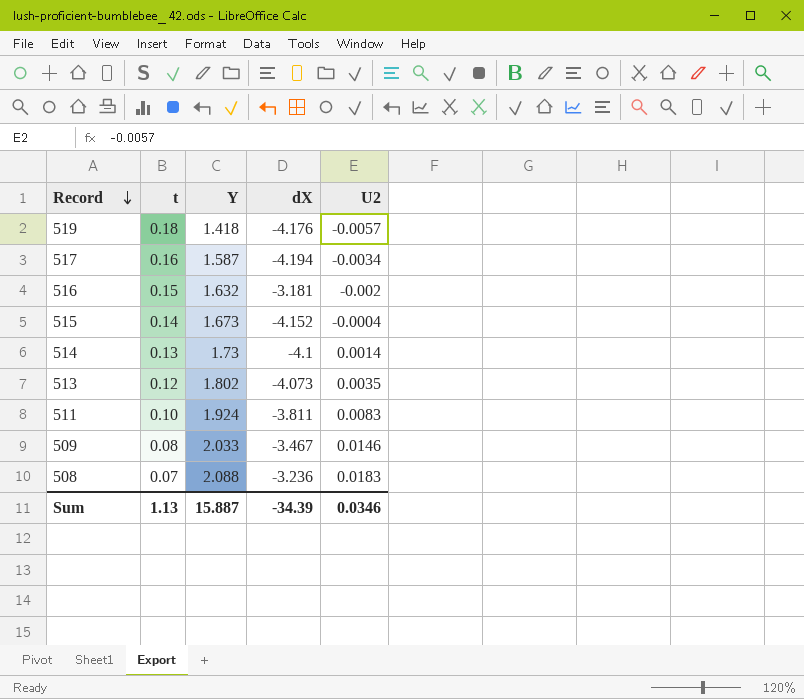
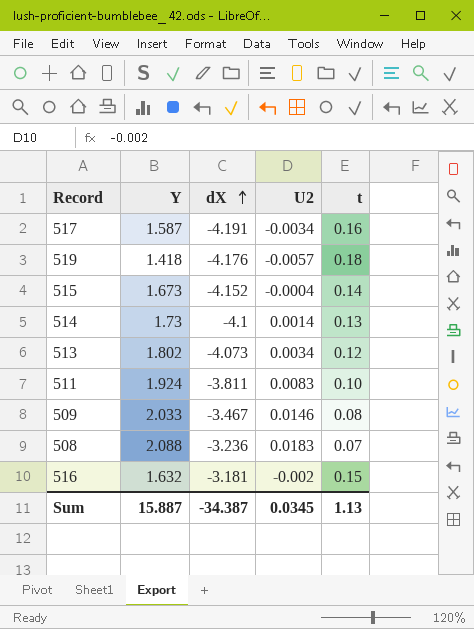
row order: Record descending -> dX ascending
column t | position: 2 -> 5
517 | dX: -4.194 -> -4.191
513 | U2: 0.0035 -> 0.0034
Sum | dX: -34.39 -> -34.387
Sum | U2: 0.0346 -> 0.0345

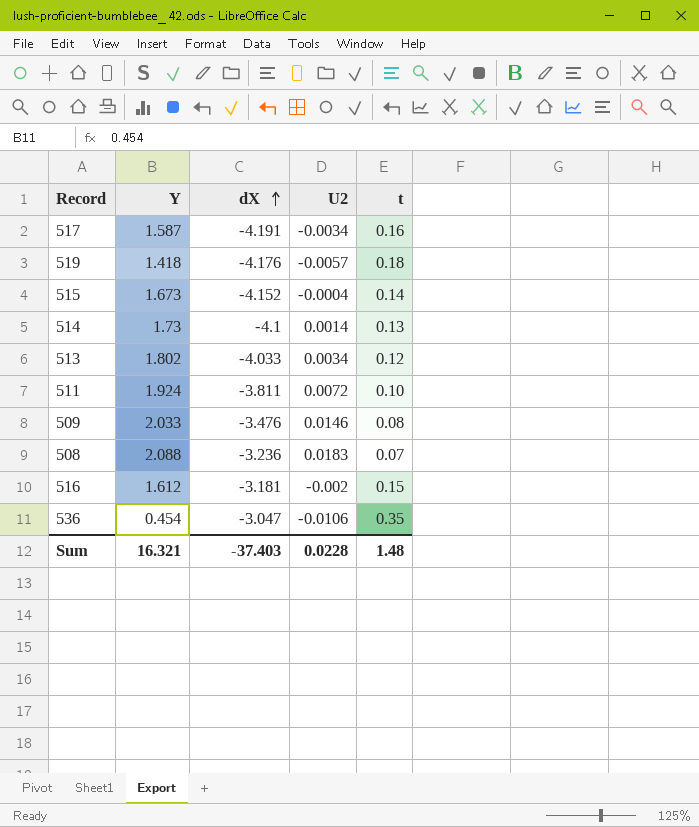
513 | dX: -4.073 -> -4.033
511 | U2: 0.0083 -> 0.0072
509 | dX: -3.467 -> -3.476
516 | Y: 1.632 -> 1.612
row 536: none -> 0.454 | -3.047 | -0.0106 | 0.35
Sum | Y: 15.887 -> 16.321
Sum | dX: -34.387 -> -37.403
Sum | U2: 0.0345 -> 0.0228
Sum | t: 1.13 -> 1.48

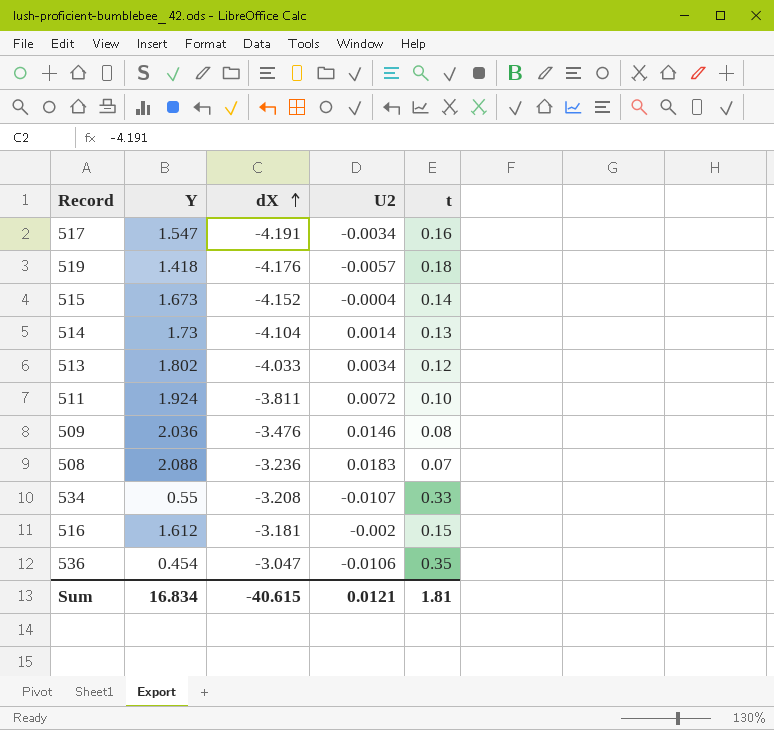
517 | Y: 1.587 -> 1.547
514 | dX: -4.1 -> -4.104
509 | Y: 2.033 -> 2.036
row 534: none -> 0.55 | -3.208 | -0.0107 | 0.33
Sum | Y: 16.321 -> 16.834
Sum | dX: -37.403 -> -40.615
Sum | U2: 0.0228 -> 0.0121
Sum | t: 1.48 -> 1.81

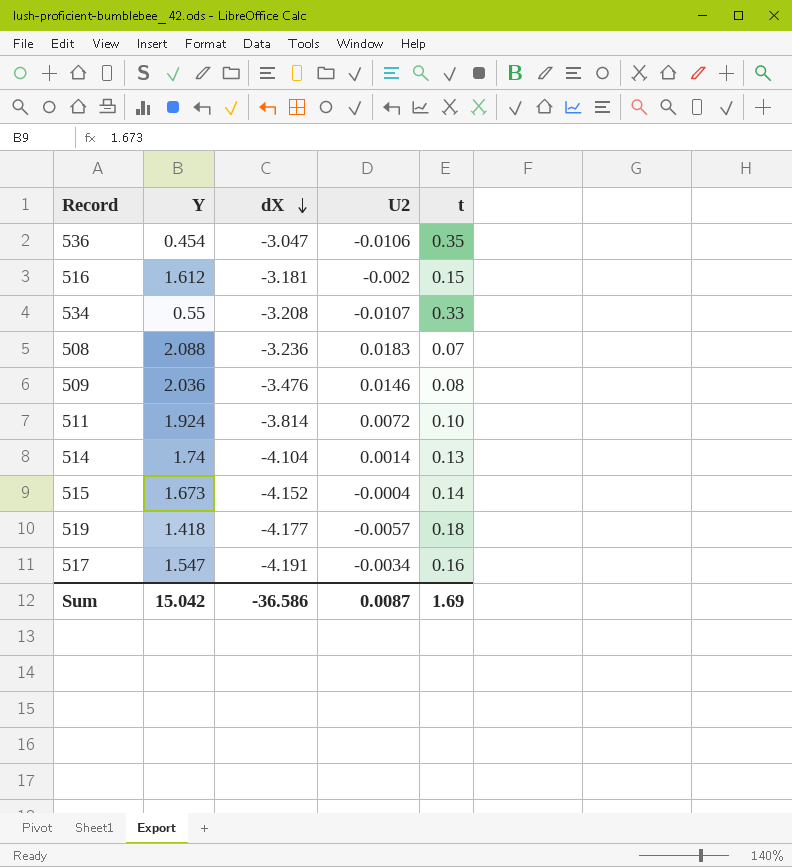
row order: dX ascending -> dX descending
row 513: 1.802 | -4.033 | 0.0034 | 0.12 -> none
511 | dX: -3.811 -> -3.814
514 | Y: 1.73 -> 1.74
519 | dX: -4.176 -> -4.177
Sum | Y: 16.834 -> 15.042
Sum | dX: -40.615 -> -36.586
Sum | U2: 0.0121 -> 0.0087
Sum | t: 1.81 -> 1.69

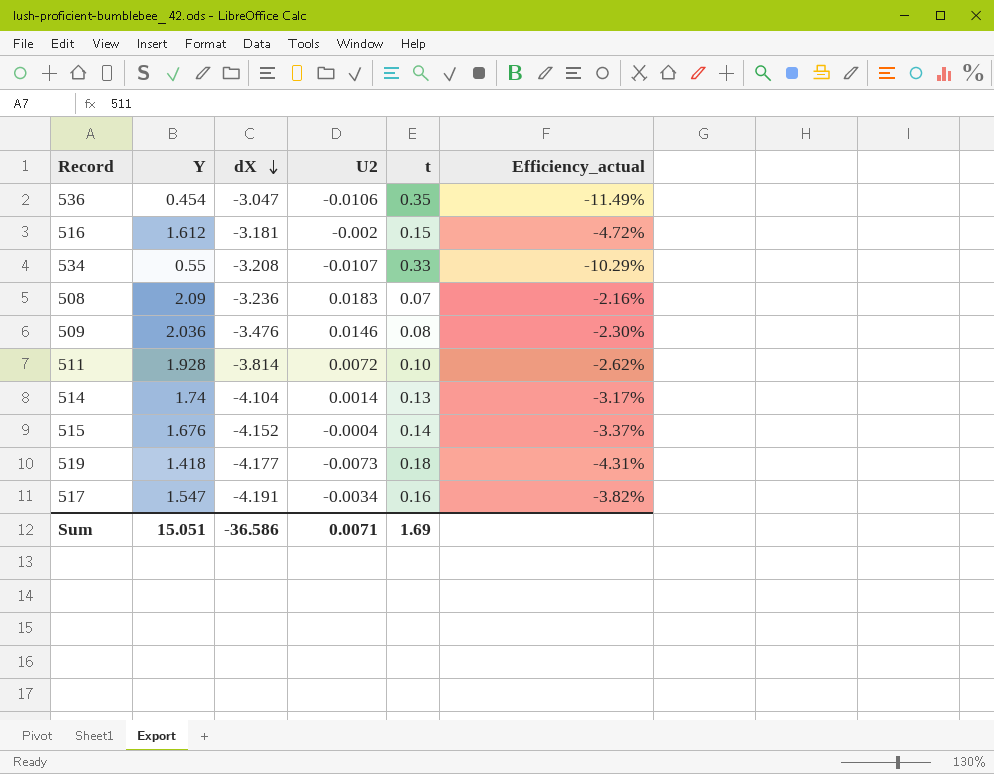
column Efficiency_actual | formula: none -> [t] / [dX]
508 | Y: 2.088 -> 2.09
511 | Y: 1.924 -> 1.928
515 | Y: 1.673 -> 1.676
519 | U2: -0.0057 -> -0.0073
Sum | Y: 15.042 -> 15.051
Sum | U2: 0.0087 -> 0.0071

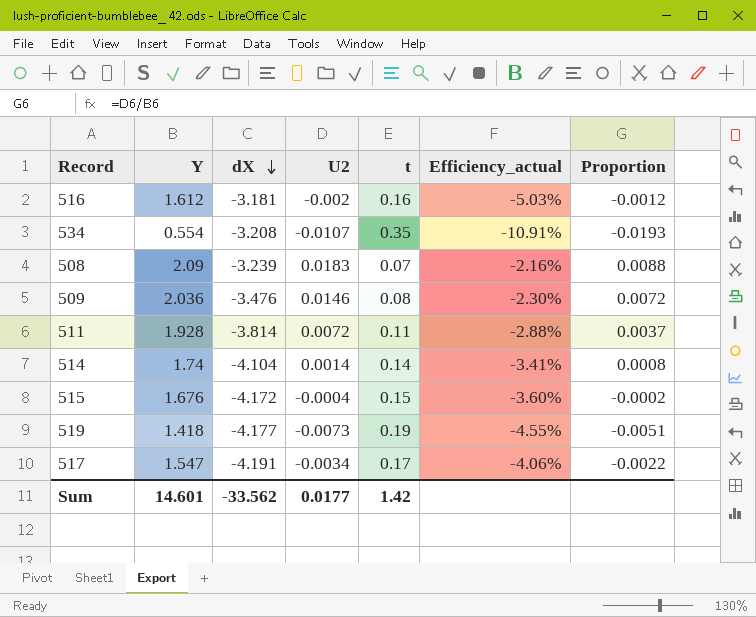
column Proportion | formula: none -> [U2] / [Y]
row 536: 0.454 | -3.047 | -0.0106 | 0.35 | -11.49% -> none
516 | t: 0.15 -> 0.16
516 | Efficiency_actual: -4.72% -> -5.03%
534 | Y: 0.55 -> 0.554
534 | t: 0.33 -> 0.35
534 | Efficiency_actual: -10.29% -> -10.91%
508 | dX: -3.236 -> -3.239
511 | t: 0.10 -> 0.11
511 | Efficiency_actual: -2.62% -> -2.88%
514 | t: 0.13 -> 0.14
514 | Efficiency_actual: -3.17% -> -3.41%
515 | dX: -4.152 -> -4.172
515 | t: 0.14 -> 0.15
515 | Efficiency_actual: -3.37% -> -3.60%
519 | t: 0.18 -> 0.19
519 | Efficiency_actual: -4.31% -> -4.55%
517 | t: 0.16 -> 0.17
517 | Efficiency_actual: -3.82% -> -4.06%
Sum | Y: 15.051 -> 14.601
Sum | dX: -36.586 -> -33.562
Sum | U2: 0.0071 -> 0.0177
Sum | t: 1.69 -> 1.42

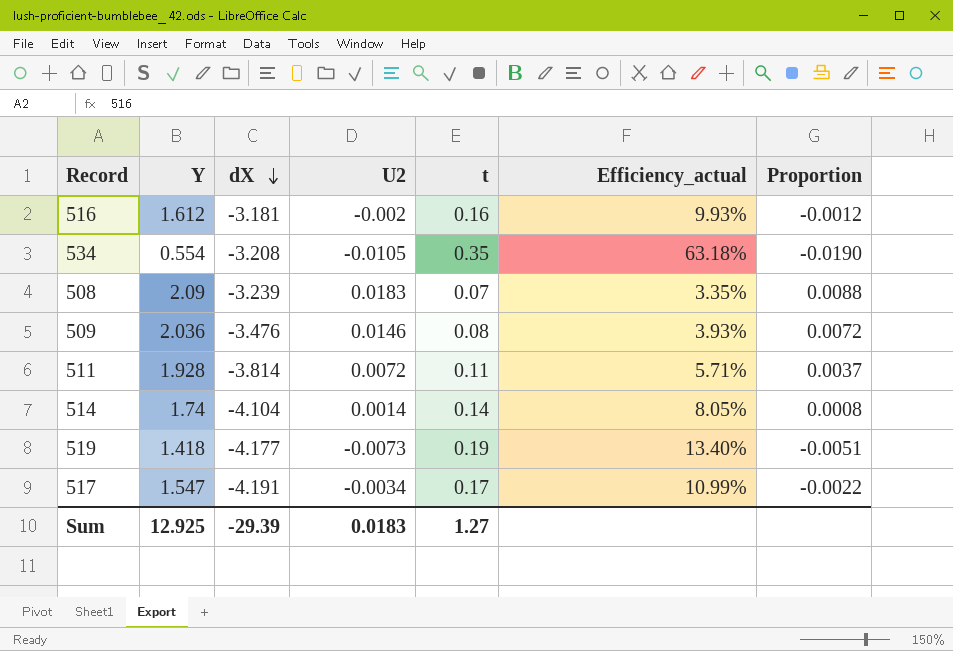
column Efficiency_actual | formula: [t] / [dX] -> [t] / [Y]
row 515: 1.676 | -4.172 | -0.0004 | 0.15 | -3.60% | -0.0002 -> none
534 | U2: -0.0107 -> -0.0105
534 | Proportion: -0.0193 -> -0.0190
Sum | Y: 14.601 -> 12.925
Sum | dX: -33.562 -> -29.39
Sum | U2: 0.0177 -> 0.0183
Sum | t: 1.42 -> 1.27

